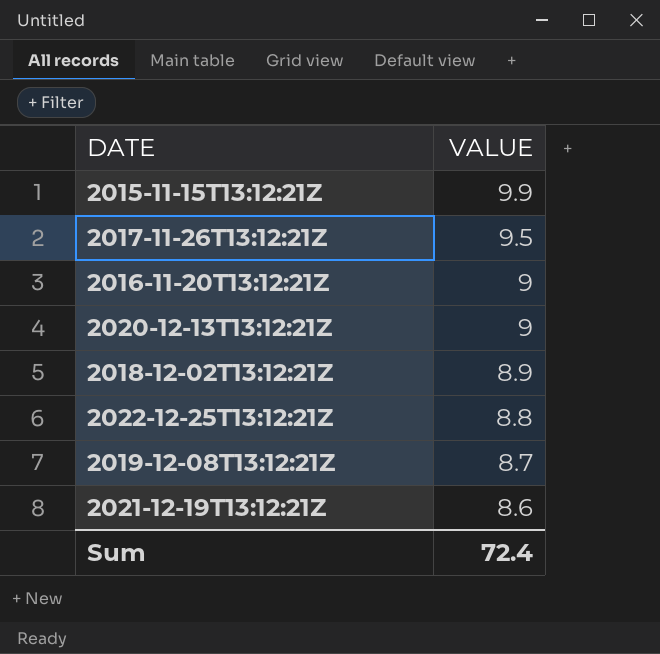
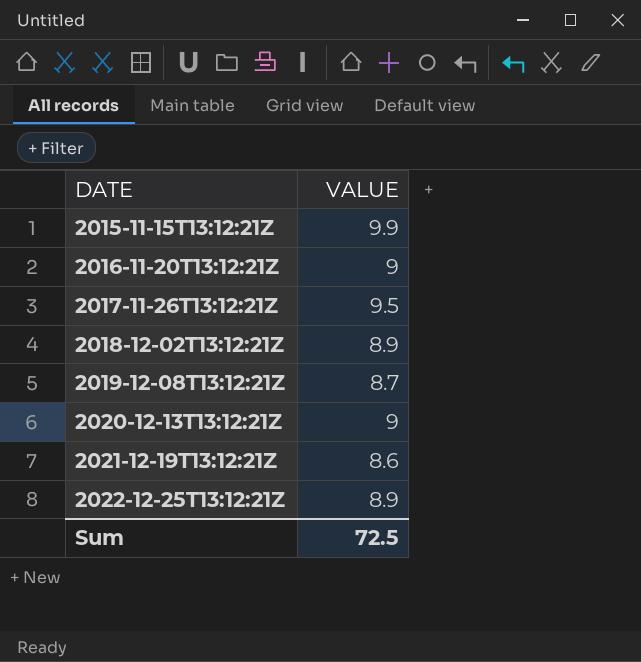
row order: VALUE descending -> DATE ascending
2022-12-25T13:12:21Z | VALUE: 8.8 -> 8.9
Sum | VALUE: 72.4 -> 72.5

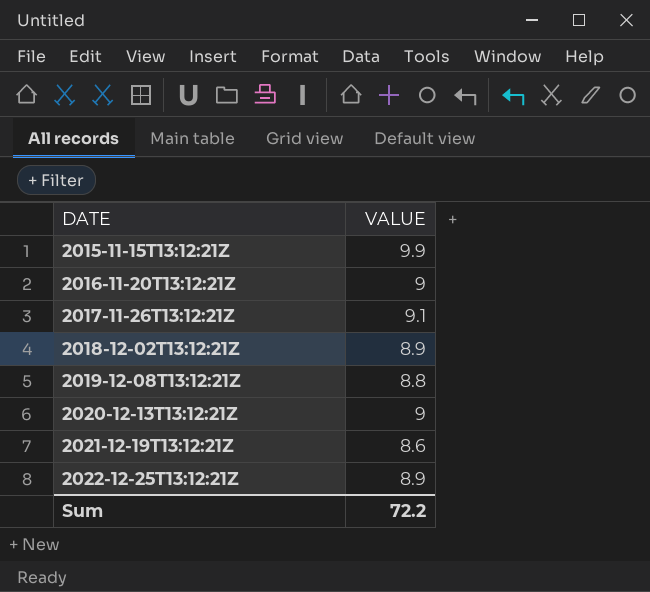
2017-11-26T13:12:21Z | VALUE: 9.5 -> 9.1
2019-12-08T13:12:21Z | VALUE: 8.7 -> 8.8
Sum | VALUE: 72.5 -> 72.2

